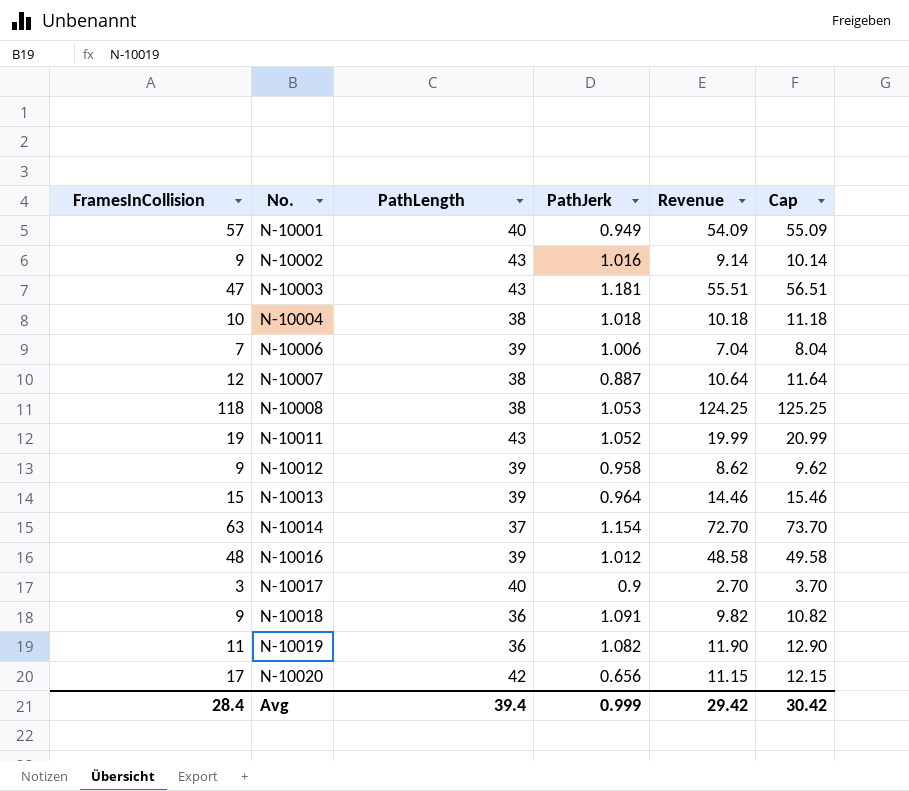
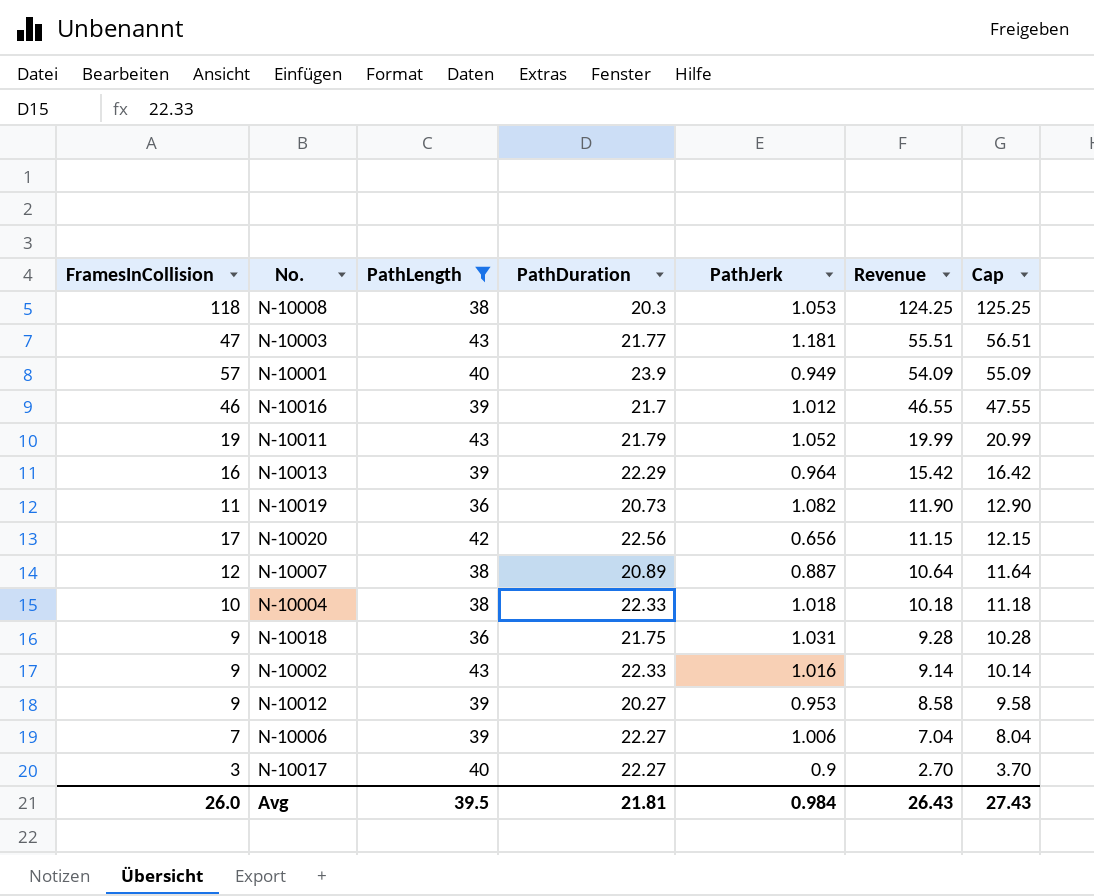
filter: none -> PathLength != 37
row order: No. ascending -> Revenue descending
column PathDuration | position: none -> 4
N-10016 | FramesInCollision: 48 -> 46
N-10016 | Revenue: 48.58 -> 46.55
N-10016 | Cap: 49.58 -> 47.55
N-10013 | FramesInCollision: 15 -> 16
N-10013 | Revenue: 14.46 -> 15.42
N-10013 | Cap: 15.46 -> 16.42
N-10018 | PathJerk: 1.091 -> 1.031
N-10018 | Revenue: 9.82 -> 9.28
N-10018 | Cap: 10.82 -> 10.28
N-10012 | PathJerk: 0.958 -> 0.953
N-10012 | Revenue: 8.62 -> 8.58
N-10012 | Cap: 9.62 -> 9.58
Avg | FramesInCollision: 28.4 -> 26.0
Avg | PathLength: 39.4 -> 39.5
Avg | PathJerk: 0.999 -> 0.984
Avg | Revenue: 29.42 -> 26.43
Avg | Cap: 30.42 -> 27.43

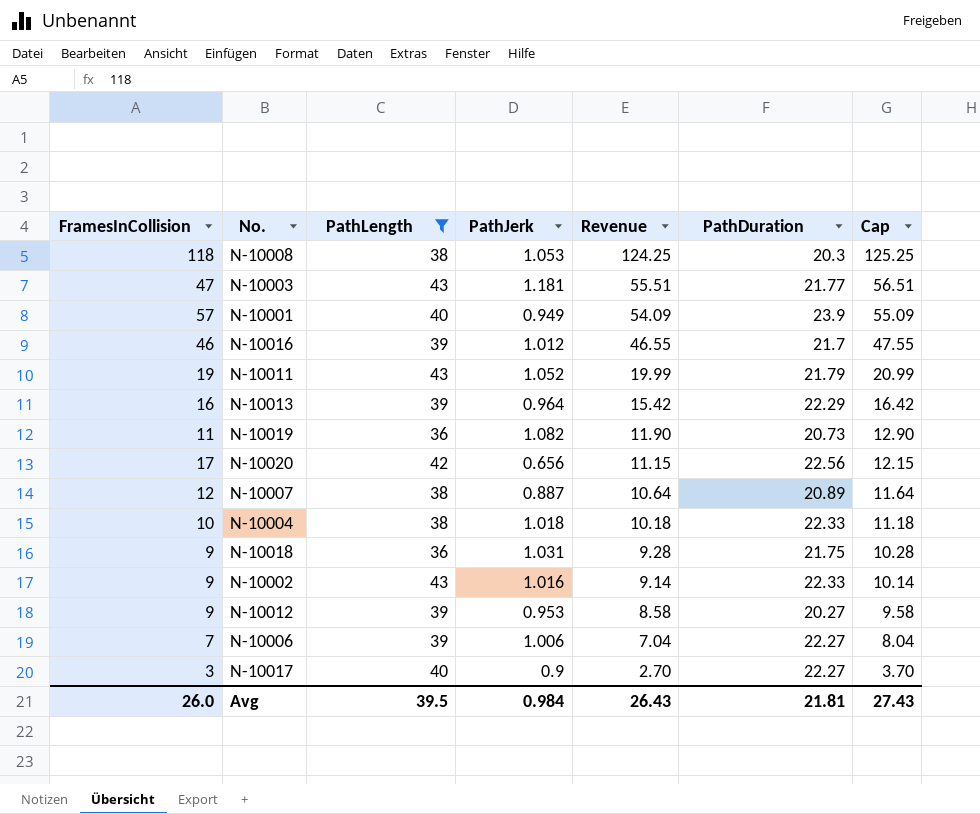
column PathDuration | position: 4 -> 6

